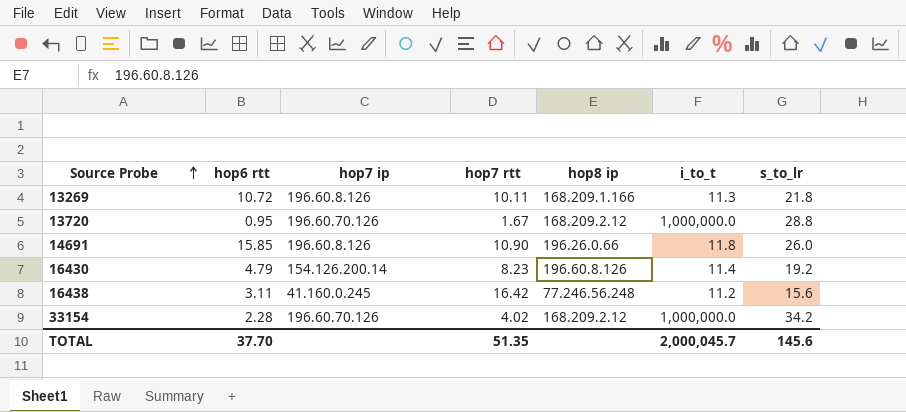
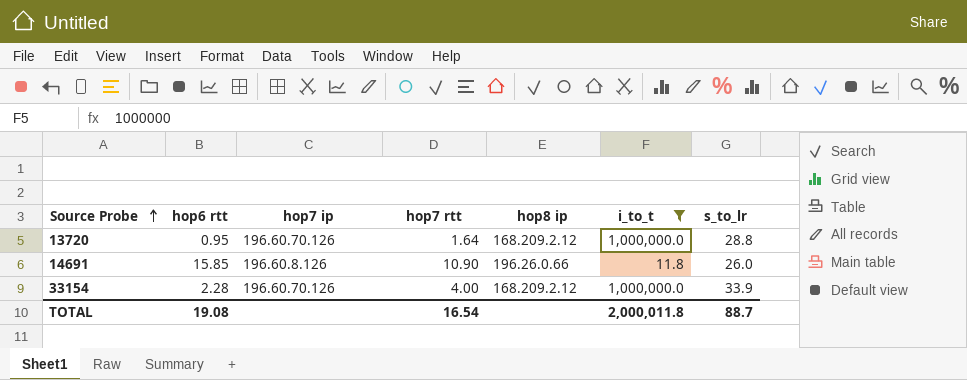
filter: none -> i_to_t >= 11.8
13720 | hop7 rtt: 1.67 -> 1.64
33154 | hop7 rtt: 4.02 -> 4.00
33154 | s_to_lr: 34.2 -> 33.9
TOTAL | hop6 rtt: 37.70 -> 19.08
TOTAL | hop7 rtt: 51.35 -> 16.54
TOTAL | i_to_t: 2,000,045.7 -> 2,000,011.8
TOTAL | s_to_lr: 145.6 -> 88.7

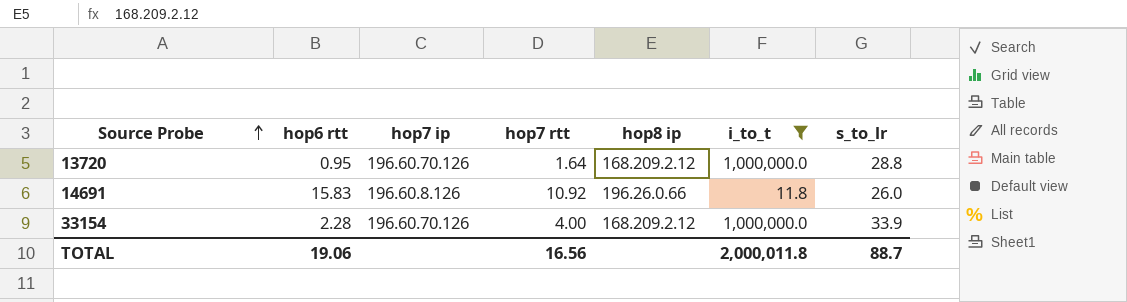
14691 | hop6 rtt: 15.85 -> 15.83
14691 | hop7 rtt: 10.90 -> 10.92
TOTAL | hop6 rtt: 19.08 -> 19.06
TOTAL | hop7 rtt: 16.54 -> 16.56

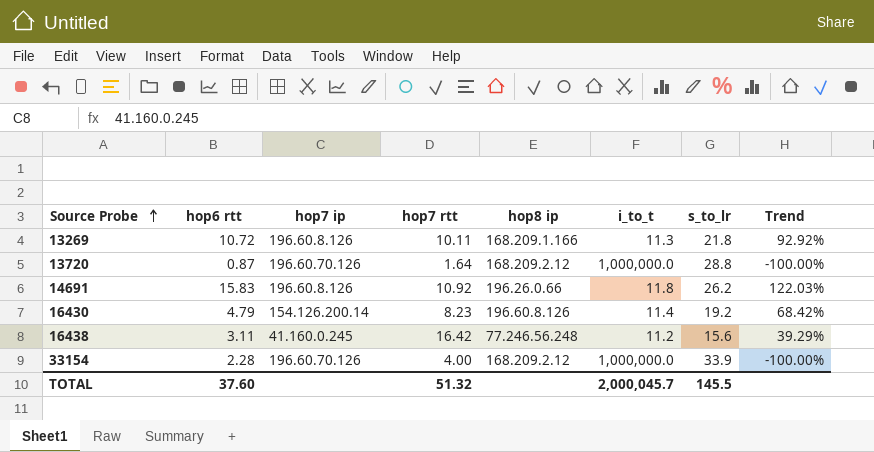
filter: i_to_t >= 11.8 -> none
column Trend | formula: none -> ([s_to_lr] - [i_to_t]) / [i_to_t]
13720 | hop6 rtt: 0.95 -> 0.87
14691 | s_to_lr: 26.0 -> 26.2
TOTAL | hop6 rtt: 19.06 -> 37.60
TOTAL | hop7 rtt: 16.56 -> 51.32
TOTAL | i_to_t: 2,000,011.8 -> 2,000,045.7
TOTAL | s_to_lr: 88.7 -> 145.5

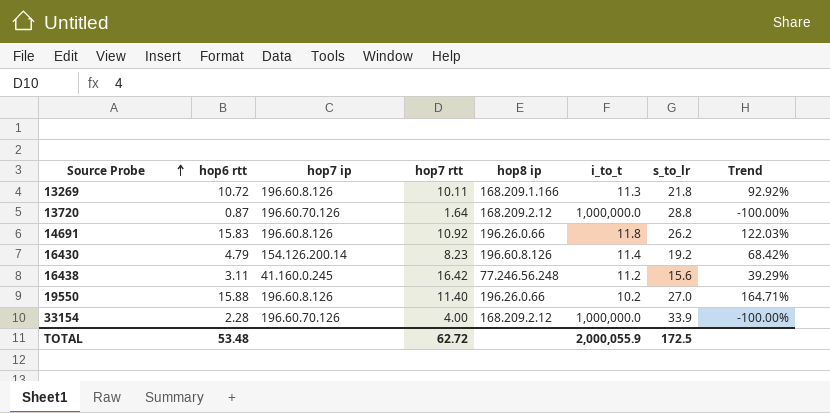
row 19550: none -> 15.88 | 196.60.8.126 | 11.40 | 196.26.0.66 | 10.2 | 27.0 | 164.71%
TOTAL | hop6 rtt: 37.60 -> 53.48
TOTAL | hop7 rtt: 51.32 -> 62.72
TOTAL | i_to_t: 2,000,045.7 -> 2,000,055.9
TOTAL | s_to_lr: 145.5 -> 172.5

